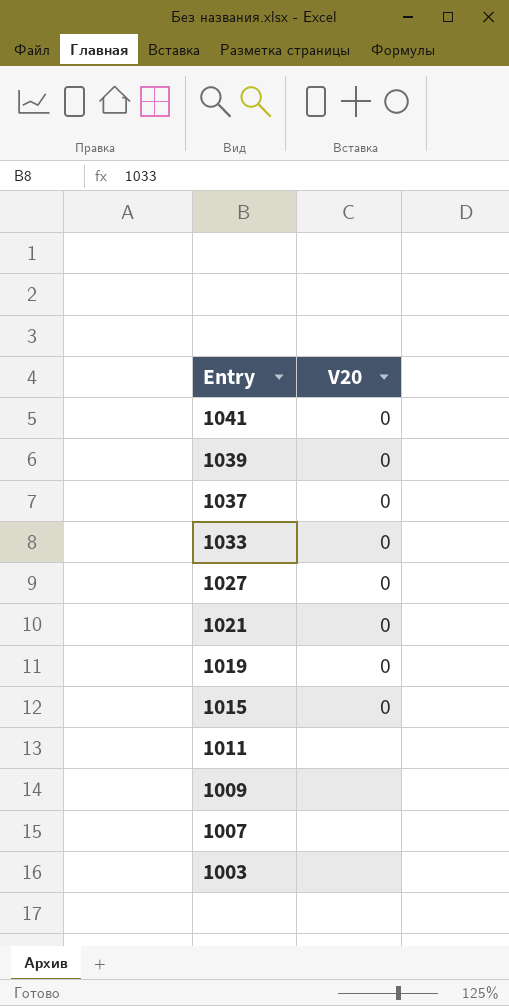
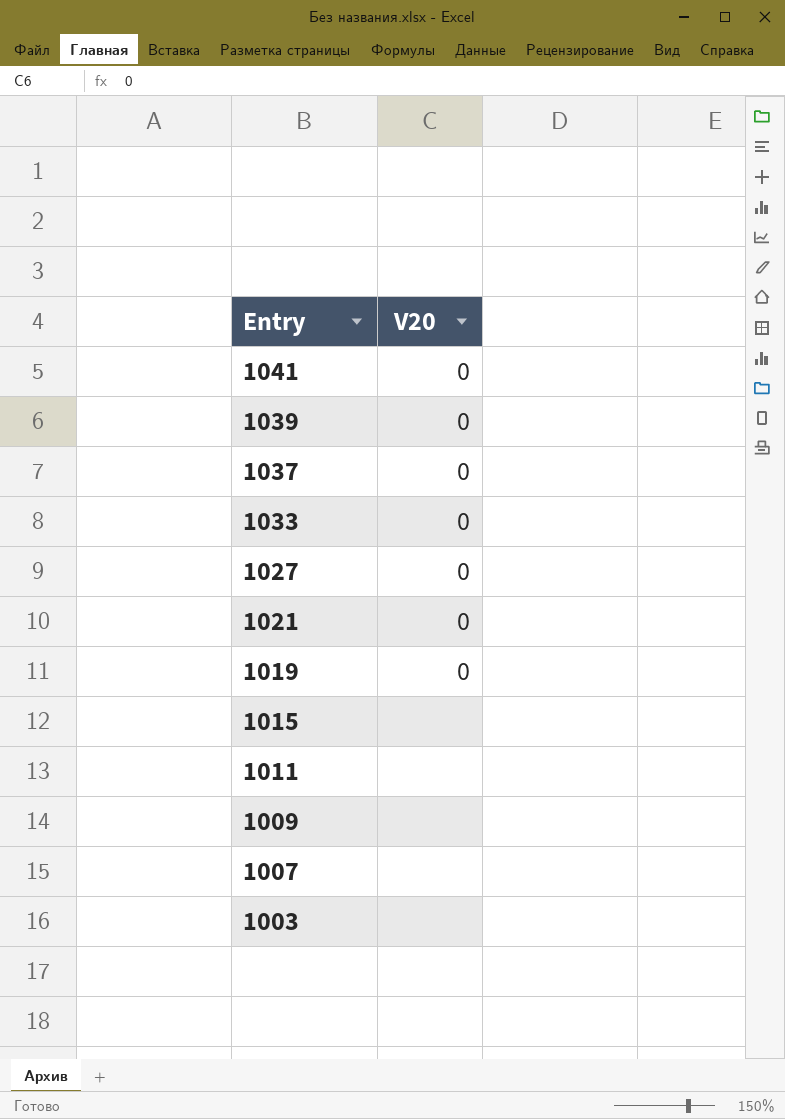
1015 | V20: 0 -> none

